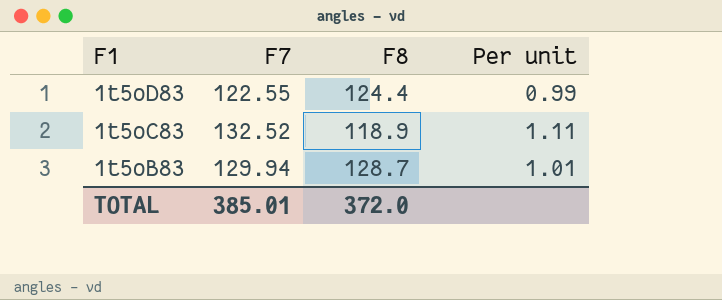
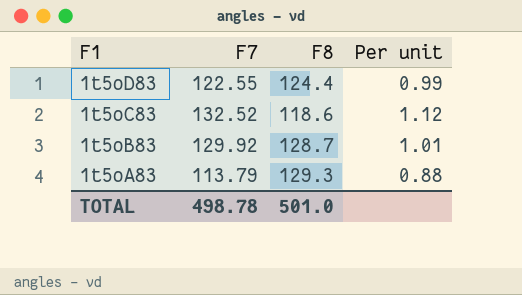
1t5oC83 | F8: 118.9 -> 118.6
1t5oC83 | Per unit: 1.11 -> 1.12
1t5oB83 | F7: 129.94 -> 129.92
row 1t5oA83: none -> 113.79 | 129.3 | 0.88
TOTAL | F7: 385.01 -> 498.78
TOTAL | F8: 372.0 -> 501.0

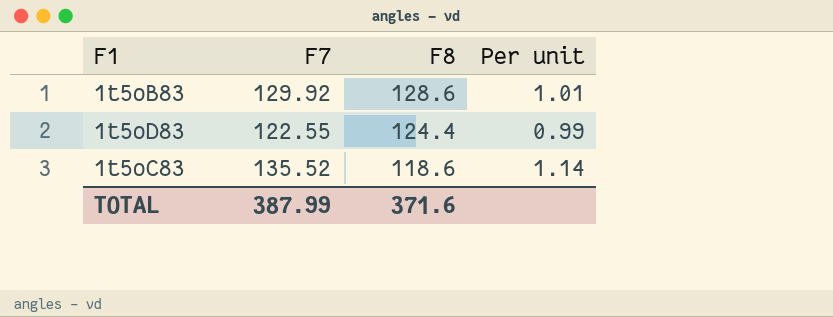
row order: F1 descending -> F8 descending
row 1t5oA83: 113.79 | 129.3 | 0.88 -> none
1t5oB83 | F8: 128.7 -> 128.6
1t5oC83 | F7: 132.52 -> 135.52
1t5oC83 | Per unit: 1.12 -> 1.14
TOTAL | F7: 498.78 -> 387.99
TOTAL | F8: 501.0 -> 371.6

